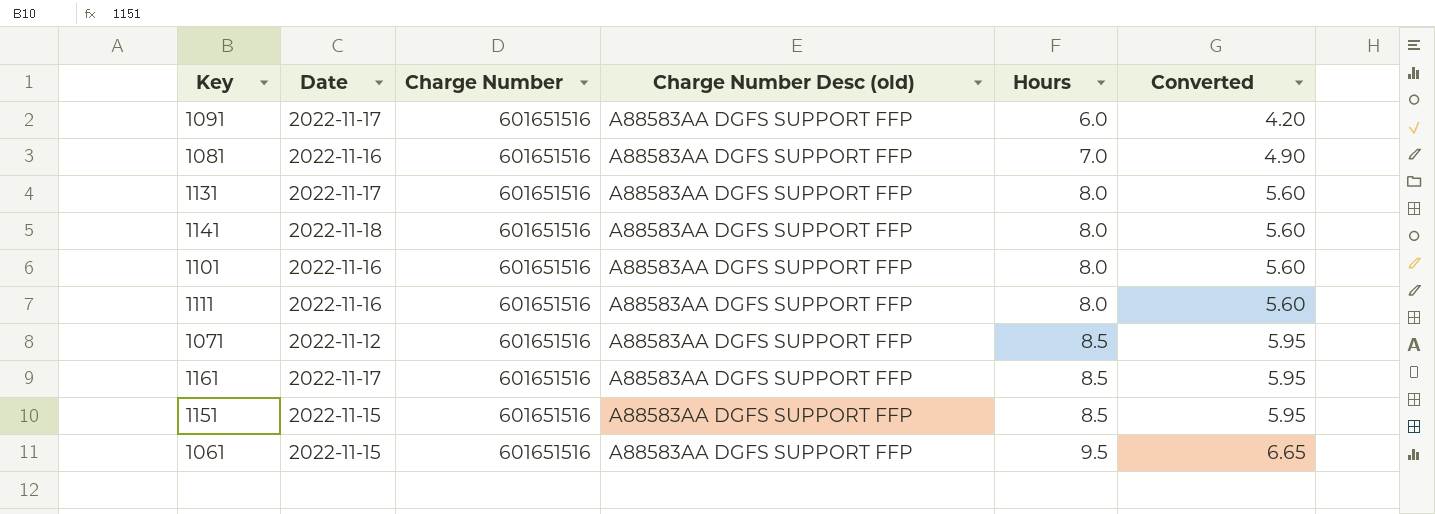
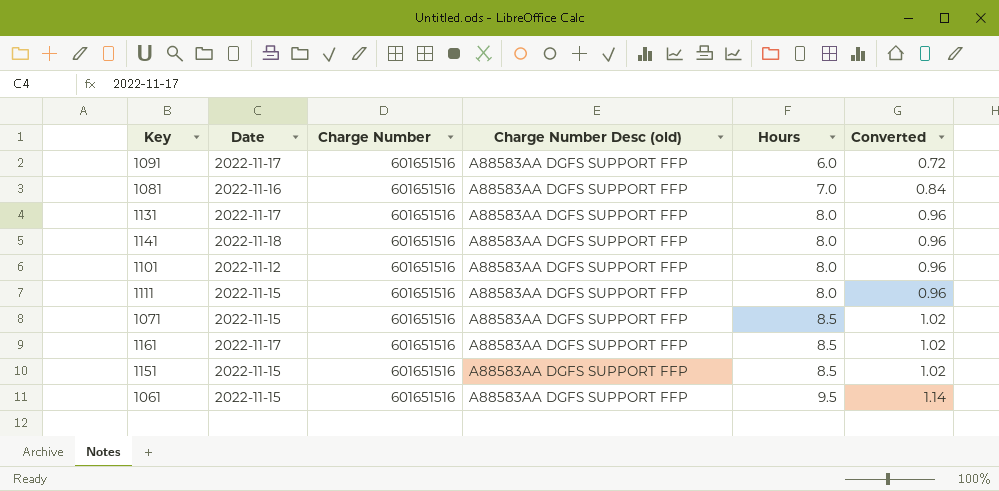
column Converted | formula: [Hours] * 0.7 -> [Hours] * 0.12
1101 | Date: 2022-11-16 -> 2022-11-12
1111 | Date: 2022-11-16 -> 2022-11-15
1071 | Date: 2022-11-12 -> 2022-11-15

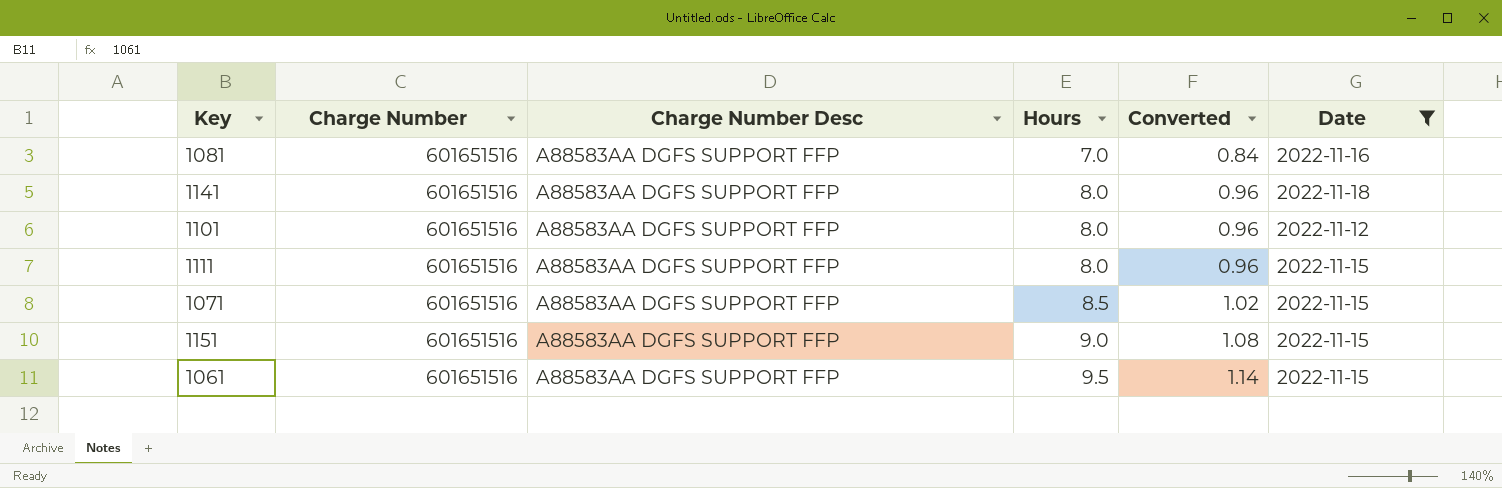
filter: none -> Date != 2022-11-17
column name: Charge Number Desc (old) -> Charge Number Desc
column Date | position: 2 -> 6
1151 | Hours: 8.5 -> 9.0
1151 | Converted: 1.02 -> 1.08

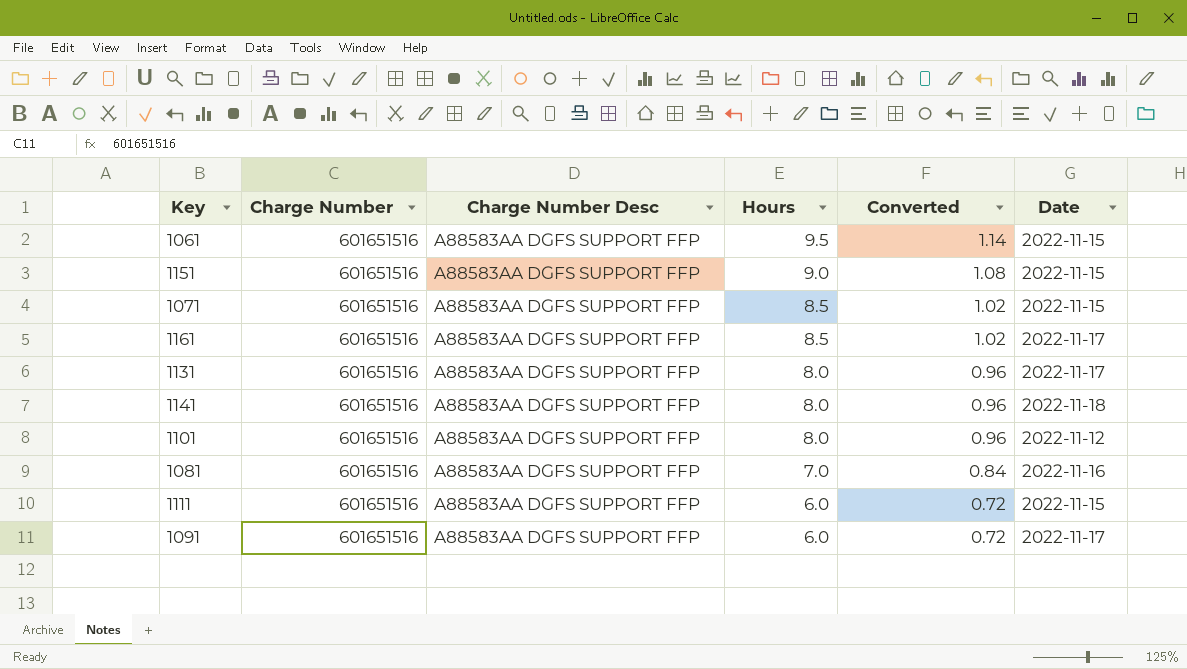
filter: Date != 2022-11-17 -> none
row order: Hours ascending -> Hours descending
1111 | Hours: 8.0 -> 6.0
1111 | Converted: 0.96 -> 0.72

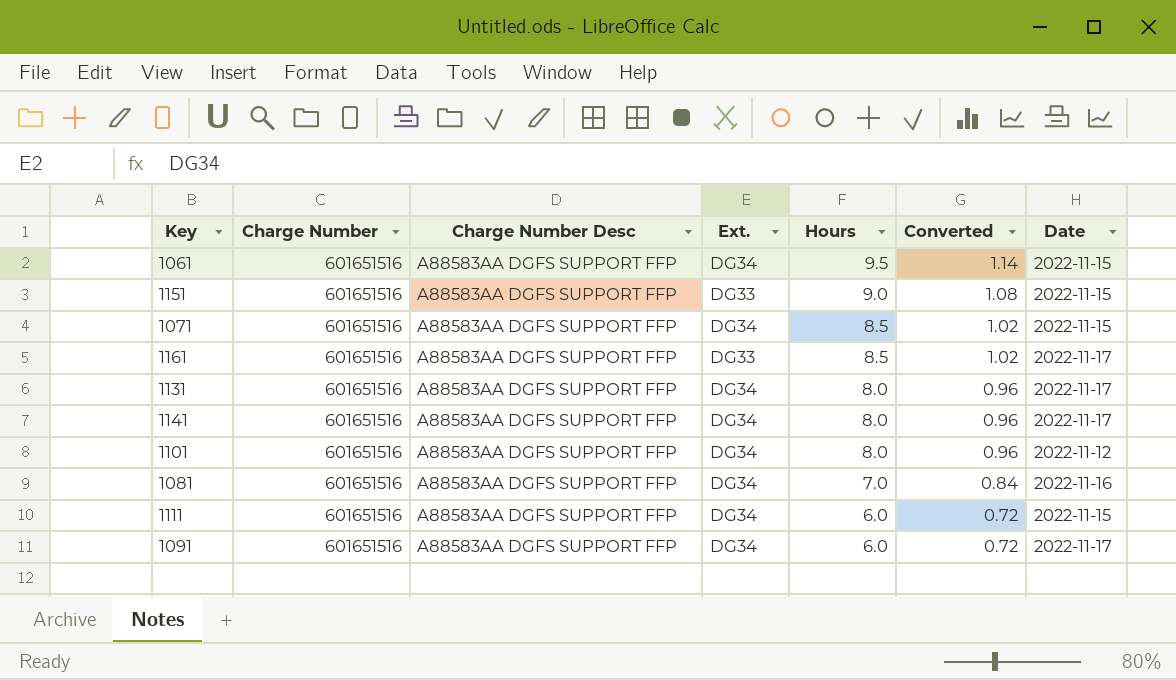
column Ext. | position: none -> 4
1141 | Date: 2022-11-18 -> 2022-11-17

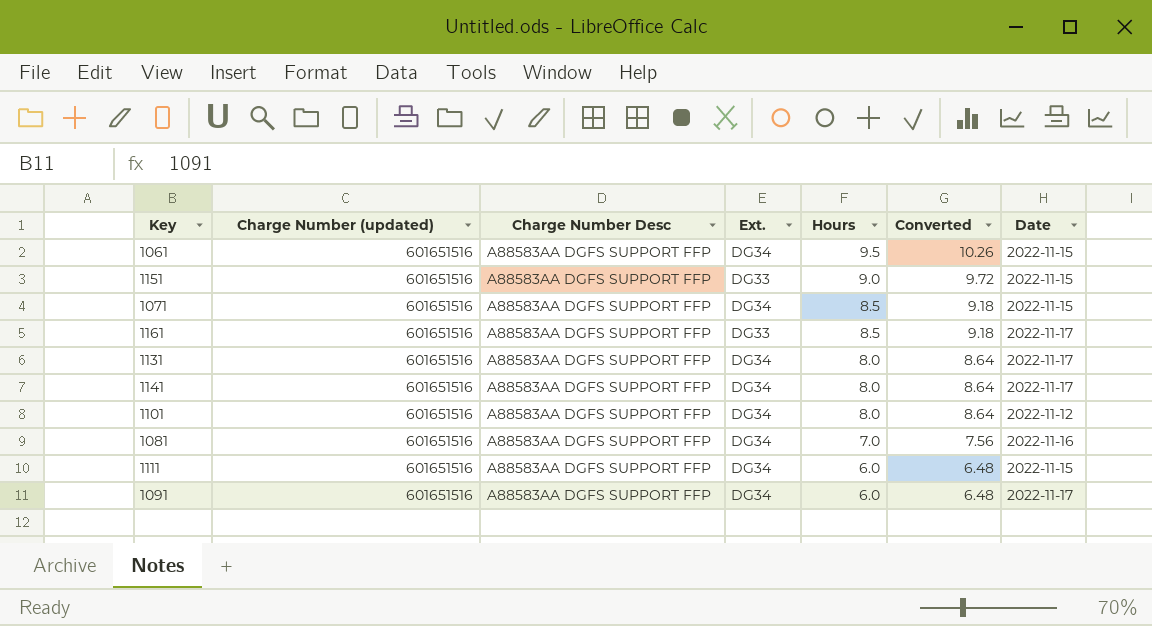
column name: Charge Number -> Charge Number (updated)
column Converted | formula: [Hours] * 0.12 -> [Hours] * 1.08

